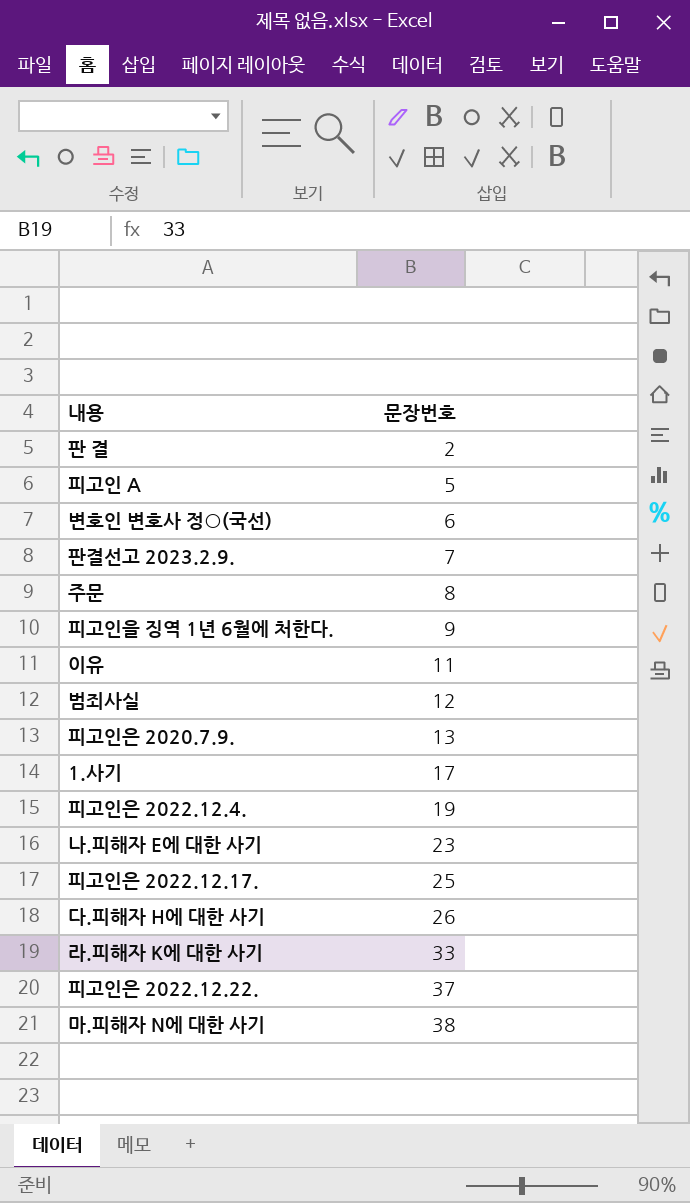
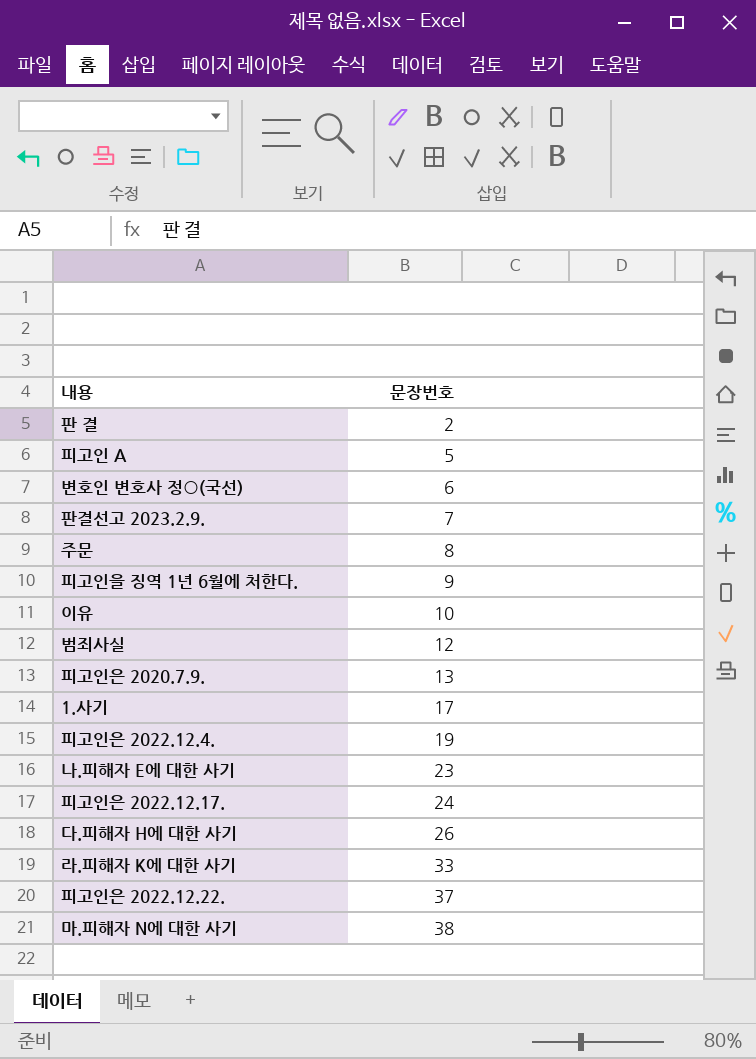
이유 | 문장번호: 11 -> 10
피고인은 2022.12.17. | 문장번호: 25 -> 24

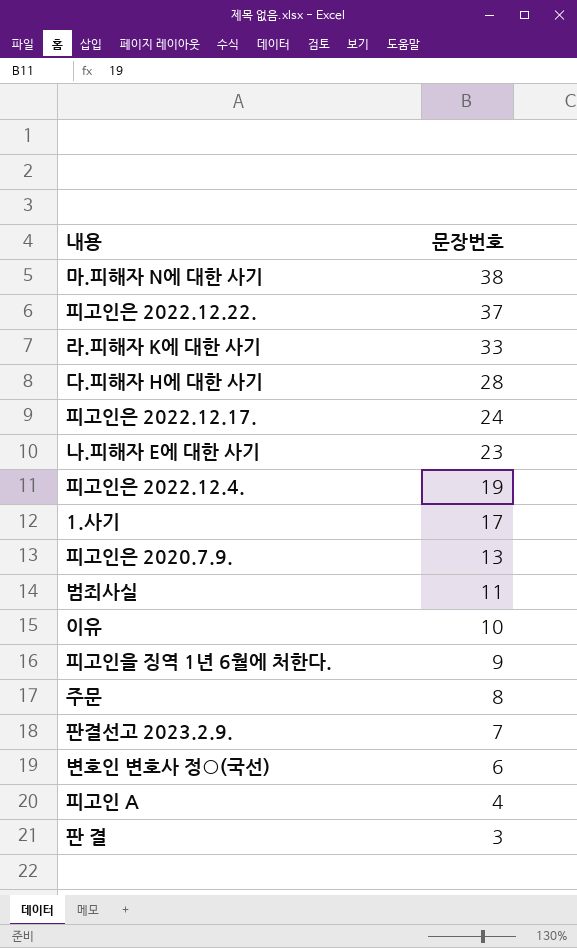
row order: 문장번호 ascending -> 문장번호 descending
다.피해자 H에 대한 사기 | 문장번호: 26 -> 28
범죄사실 | 문장번호: 12 -> 11
피고인 A | 문장번호: 5 -> 4
판 결 | 문장번호: 2 -> 3

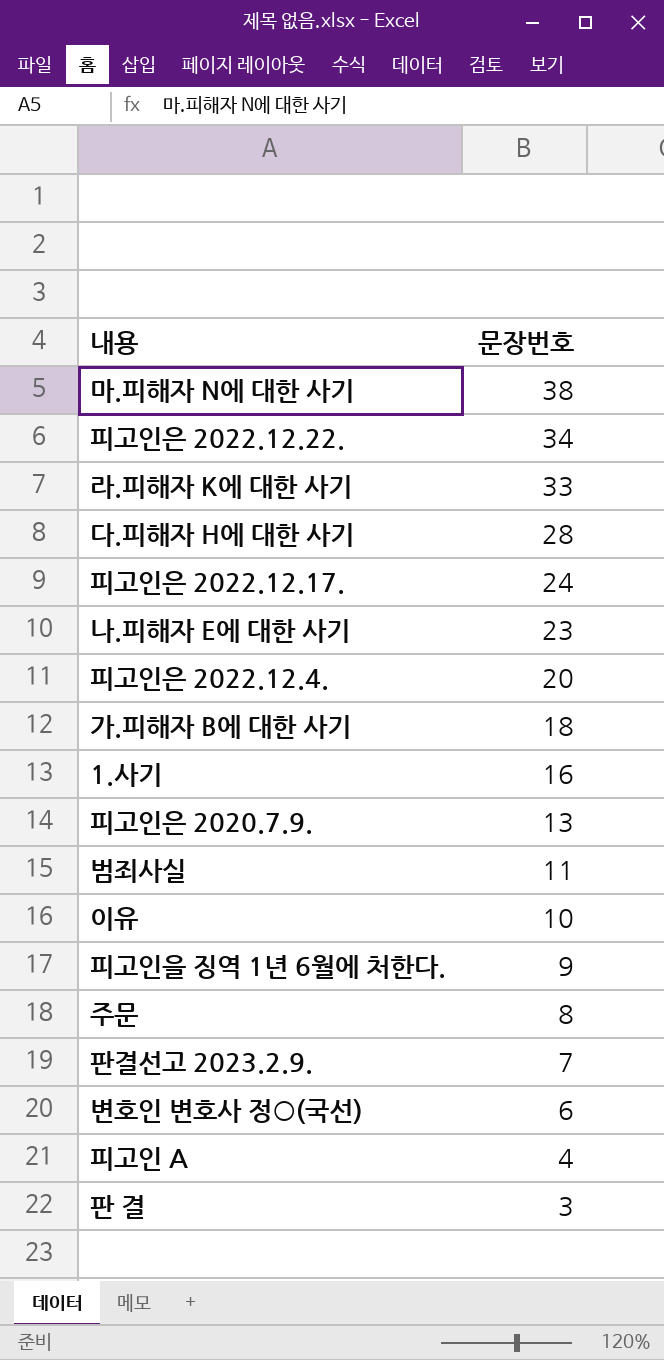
피고인은 2022.12.22. | 문장번호: 37 -> 34
피고인은 2022.12.4. | 문장번호: 19 -> 20
row 가.피해자 B에 대한 사기: none -> 18
1.사기 | 문장번호: 17 -> 16

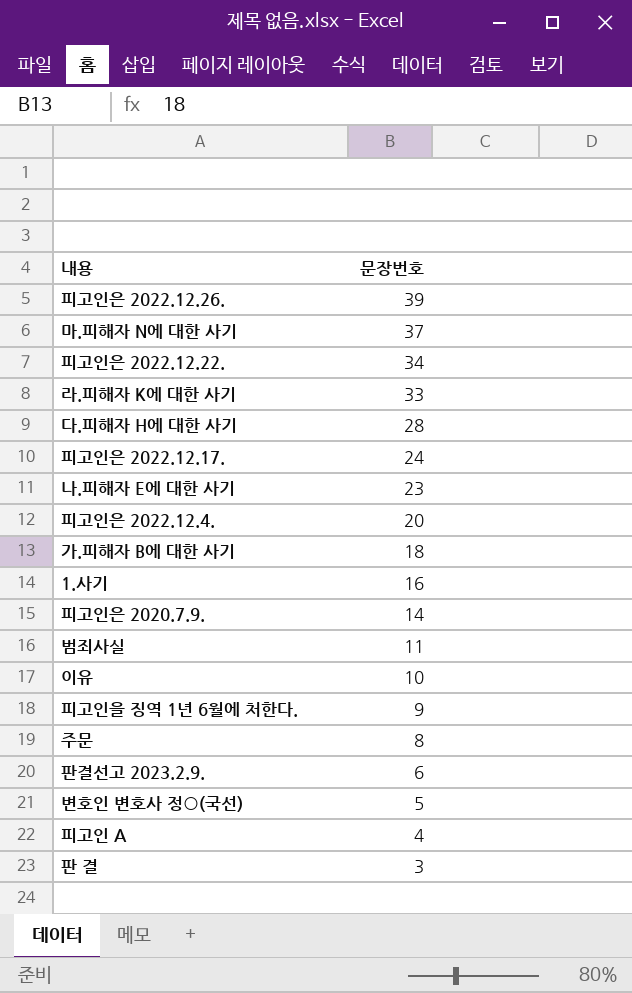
row 피고인은 2022.12.26.: none -> 39
마.피해자 N에 대한 사기 | 문장번호: 38 -> 37
피고인은 2020.7.9. | 문장번호: 13 -> 14
판결선고 2023.2.9. | 문장번호: 7 -> 6
변호인 변호사 정○(국선) | 문장번호: 6 -> 5

